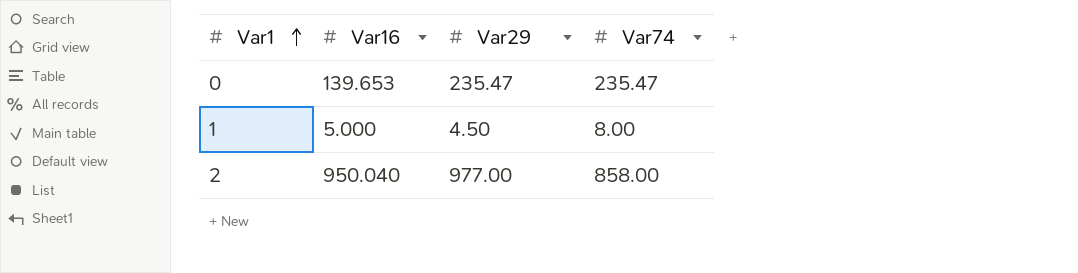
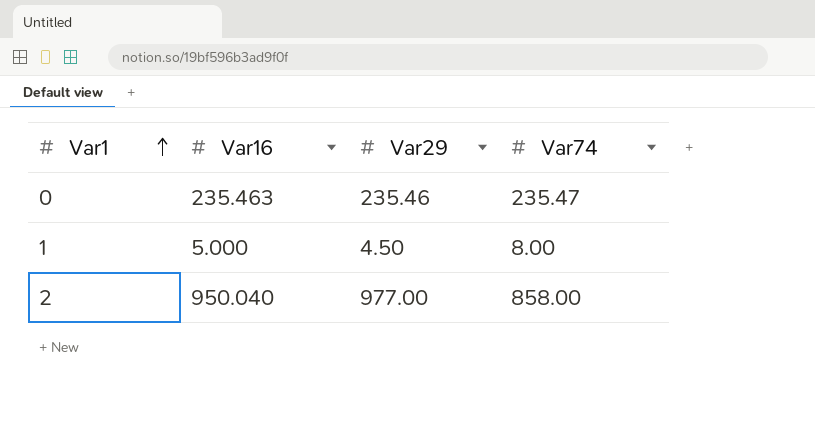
0 | Var16: 139.653 -> 235.463
0 | Var29: 235.47 -> 235.46

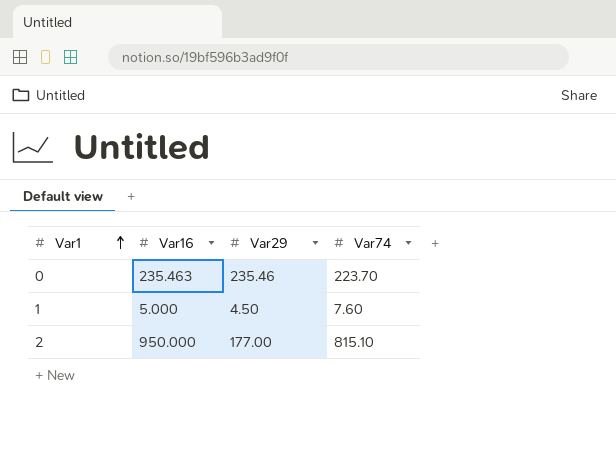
0 | Var74: 235.47 -> 223.70
1 | Var74: 8.00 -> 7.60
2 | Var16: 950.040 -> 950.000
2 | Var29: 977.00 -> 177.00
2 | Var74: 858.00 -> 815.10

